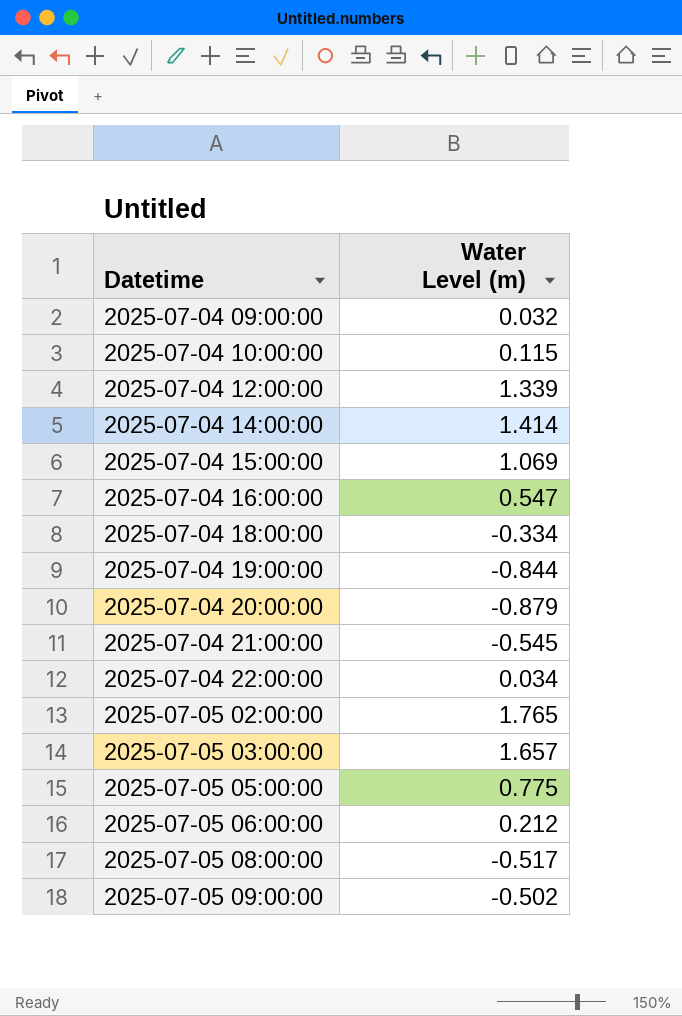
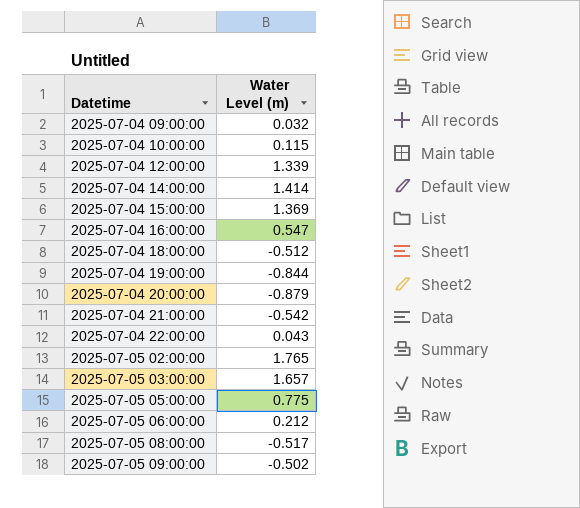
2025-07-04 15:00:00 | Water Level (m): 1.069 -> 1.369
2025-07-04 18:00:00 | Water Level (m): -0.334 -> -0.512
2025-07-04 21:00:00 | Water Level (m): -0.545 -> -0.542
2025-07-04 22:00:00 | Water Level (m): 0.034 -> 0.043

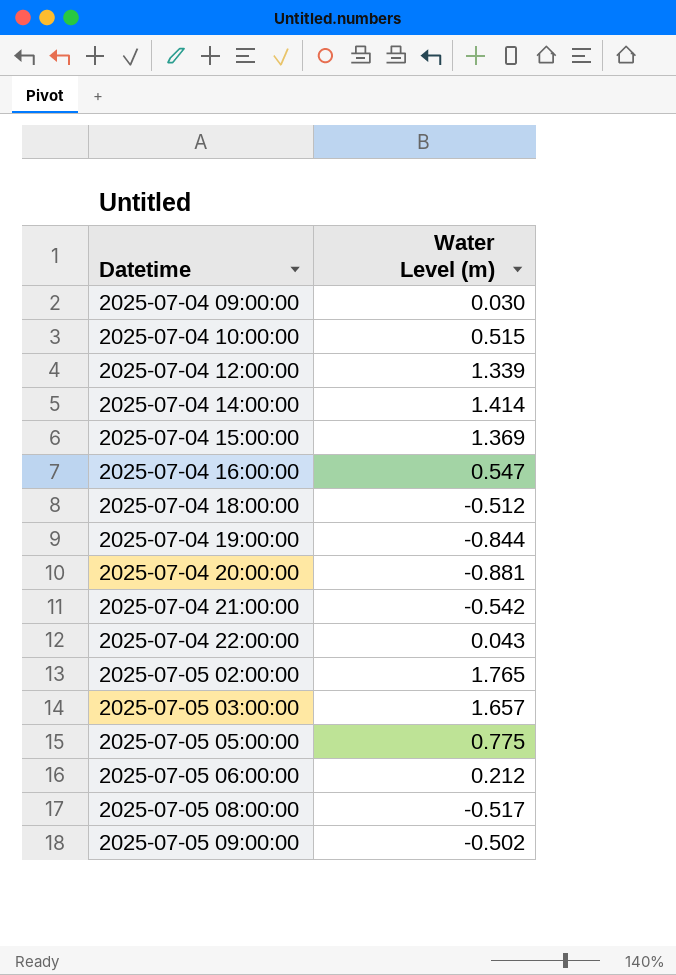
2025-07-04 09:00:00 | Water Level (m): 0.032 -> 0.030
2025-07-04 10:00:00 | Water Level (m): 0.115 -> 0.515
2025-07-04 20:00:00 | Water Level (m): -0.879 -> -0.881

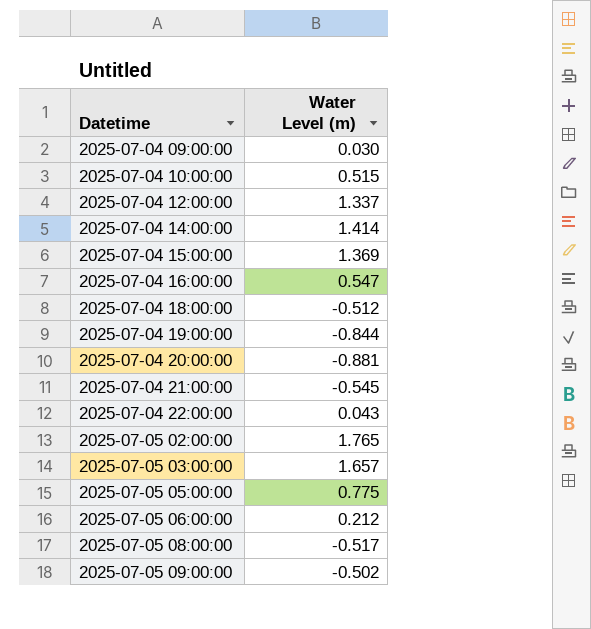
2025-07-04 12:00:00 | Water Level (m): 1.339 -> 1.337
2025-07-04 21:00:00 | Water Level (m): -0.542 -> -0.545

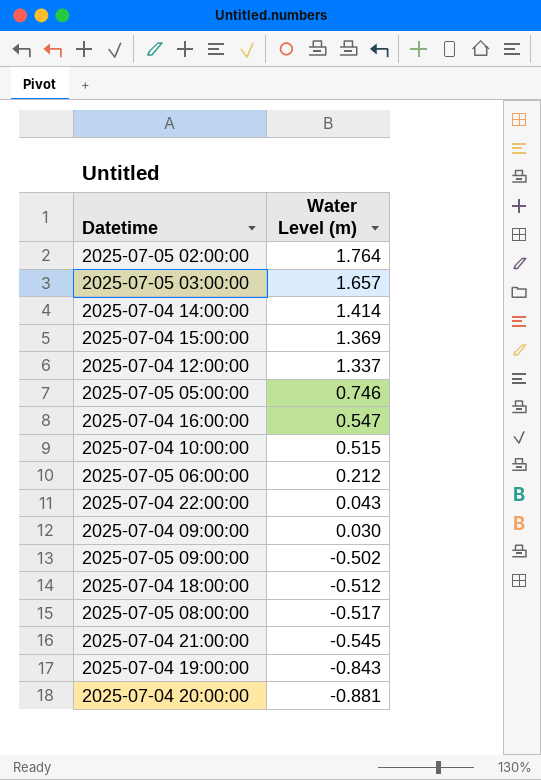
row order: Datetime ascending -> Water Level (m) descending
2025-07-05 02:00:00 | Water Level (m): 1.765 -> 1.764
2025-07-05 05:00:00 | Water Level (m): 0.775 -> 0.746
2025-07-04 19:00:00 | Water Level (m): -0.844 -> -0.843

